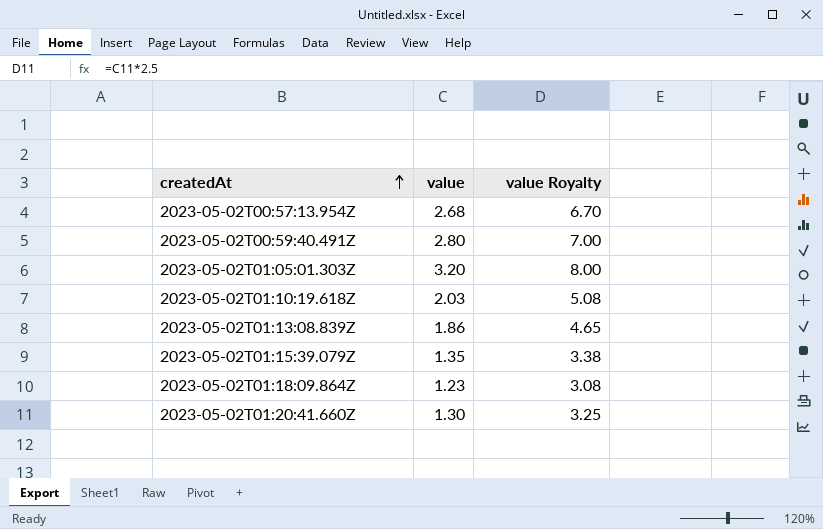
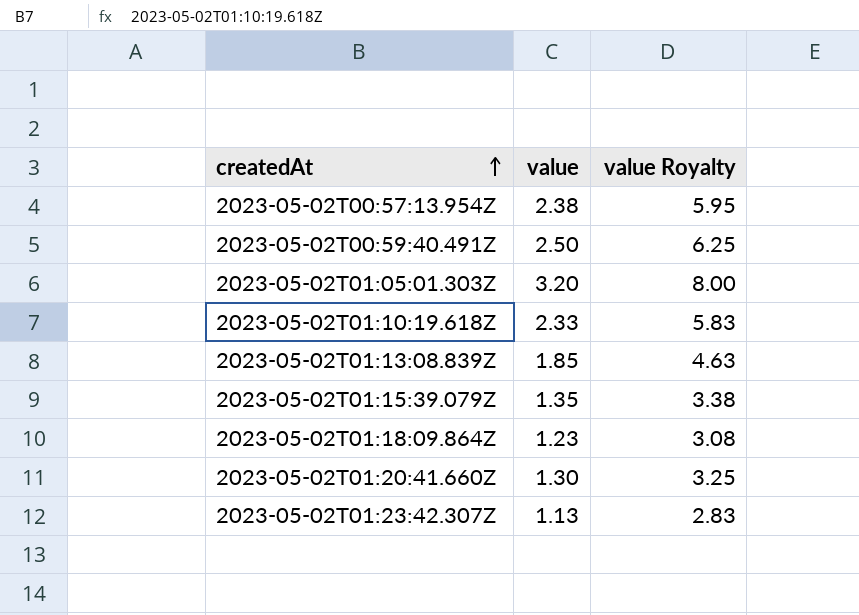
2023-05-02T00:57:13.954Z | value: 2.68 -> 2.38
2023-05-02T00:57:13.954Z | value Royalty: 6.70 -> 5.95
2023-05-02T00:59:40.491Z | value: 2.80 -> 2.50
2023-05-02T00:59:40.491Z | value Royalty: 7.00 -> 6.25
2023-05-02T01:10:19.618Z | value: 2.03 -> 2.33
2023-05-02T01:10:19.618Z | value Royalty: 5.08 -> 5.83
2023-05-02T01:13:08.839Z | value: 1.86 -> 1.85
2023-05-02T01:13:08.839Z | value Royalty: 4.65 -> 4.63
row 2023-05-02T01:23:42.307Z: none -> 1.13 | 2.83

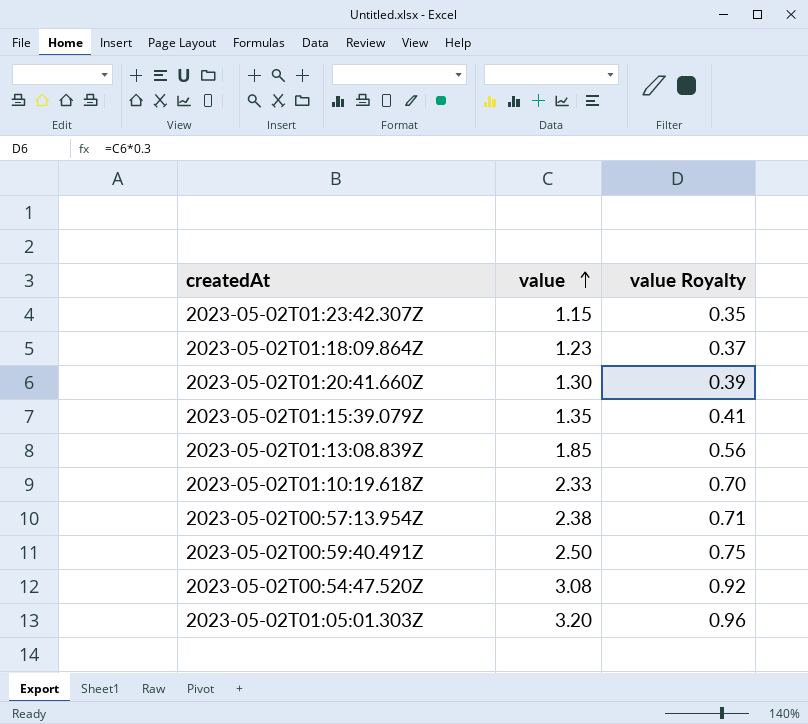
row order: createdAt ascending -> value ascending
column value Royalty | formula: [value] * 2.5 -> [value] * 0.3
2023-05-02T01:23:42.307Z | value: 1.13 -> 1.15
row 2023-05-02T00:54:47.520Z: none -> 3.08 | 0.92

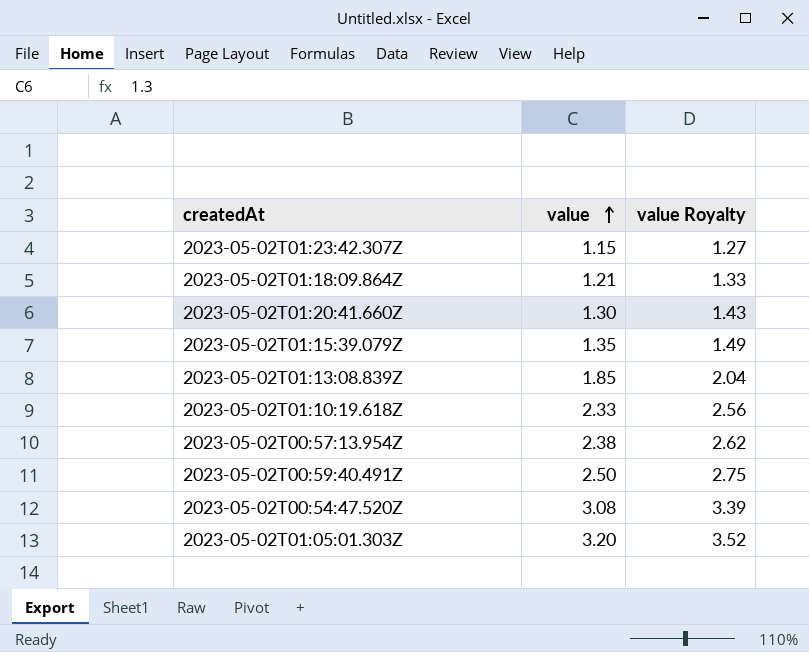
column value Royalty | formula: [value] * 0.3 -> [value] * 1.1
2023-05-02T01:18:09.864Z | value: 1.23 -> 1.21

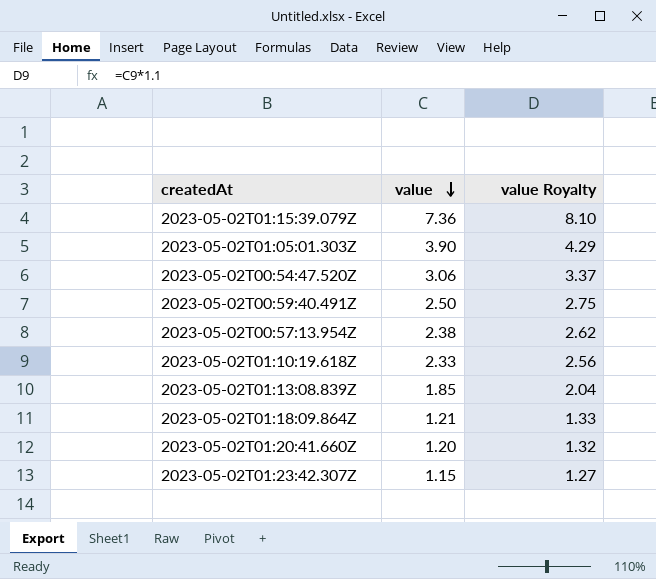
row order: value ascending -> value descending
2023-05-02T01:15:39.079Z | value: 1.35 -> 7.36
2023-05-02T01:15:39.079Z | value Royalty: 1.49 -> 8.10
2023-05-02T01:05:01.303Z | value: 3.20 -> 3.90
2023-05-02T01:05:01.303Z | value Royalty: 3.52 -> 4.29
2023-05-02T00:54:47.520Z | value: 3.08 -> 3.06
2023-05-02T00:54:47.520Z | value Royalty: 3.39 -> 3.37
2023-05-02T01:20:41.660Z | value: 1.30 -> 1.20
2023-05-02T01:20:41.660Z | value Royalty: 1.43 -> 1.32

